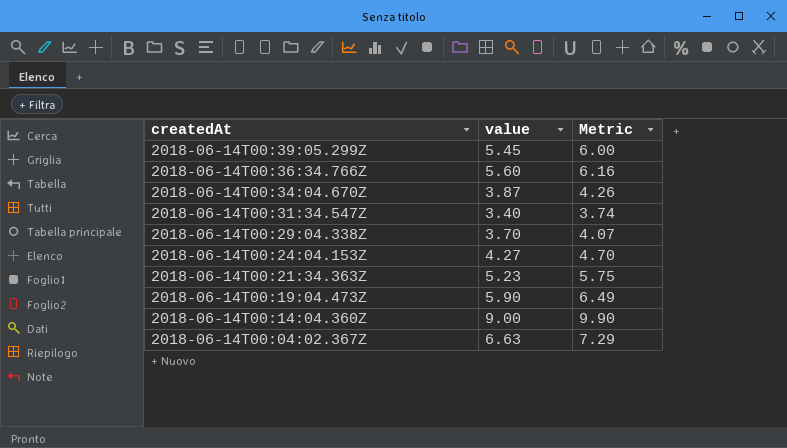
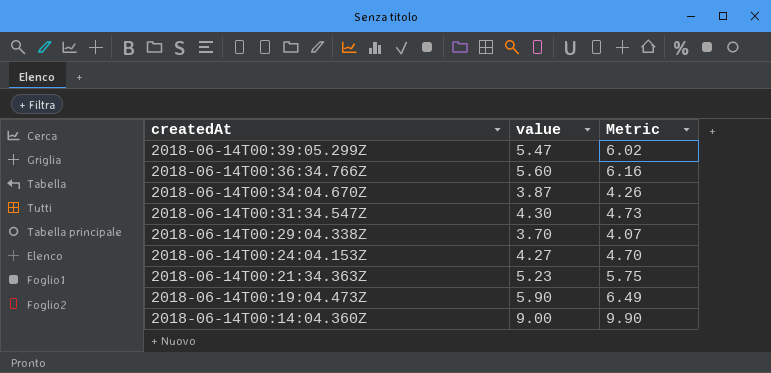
row 2018-06-14T00:04:02.367Z: 6.63 | 7.29 -> none
2018-06-14T00:39:05.299Z | value: 5.45 -> 5.47
2018-06-14T00:39:05.299Z | Metric: 6.00 -> 6.02
2018-06-14T00:31:34.547Z | value: 3.40 -> 4.30
2018-06-14T00:31:34.547Z | Metric: 3.74 -> 4.73

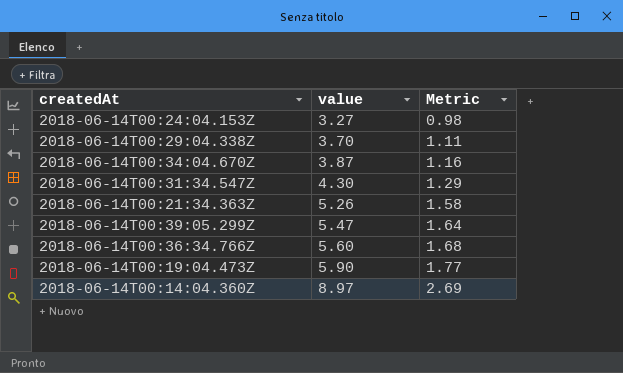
row order: createdAt descending -> value ascending
column Metric | formula: [value] * 1.1 -> [value] * 0.3
2018-06-14T00:24:04.153Z | value: 4.27 -> 3.27
2018-06-14T00:21:34.363Z | value: 5.23 -> 5.26
2018-06-14T00:14:04.360Z | value: 9.00 -> 8.97

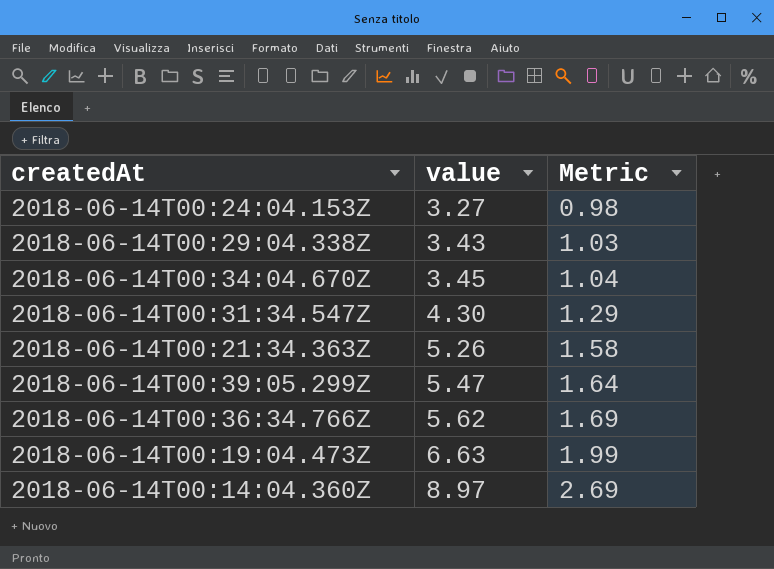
2018-06-14T00:29:04.338Z | value: 3.70 -> 3.43
2018-06-14T00:29:04.338Z | Metric: 1.11 -> 1.03
2018-06-14T00:34:04.670Z | value: 3.87 -> 3.45
2018-06-14T00:34:04.670Z | Metric: 1.16 -> 1.04
2018-06-14T00:36:34.766Z | value: 5.60 -> 5.62
2018-06-14T00:36:34.766Z | Metric: 1.68 -> 1.69
2018-06-14T00:19:04.473Z | value: 5.90 -> 6.63
2018-06-14T00:19:04.473Z | Metric: 1.77 -> 1.99

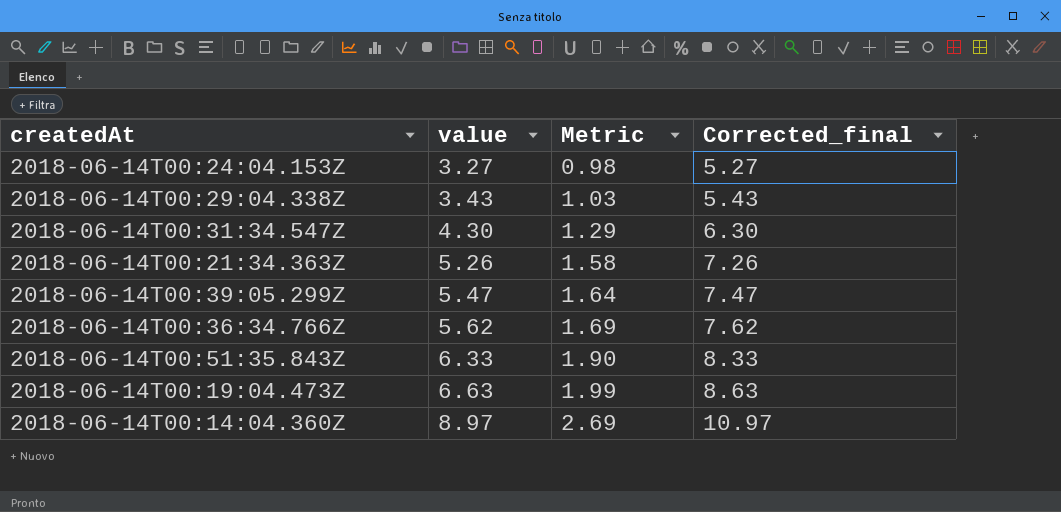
column Corrected_final | formula: none -> [value] + 2
row 2018-06-14T00:34:04.670Z: 3.45 | 1.04 -> none
row 2018-06-14T00:51:35.843Z: none -> 6.33 | 1.90 | 8.33

